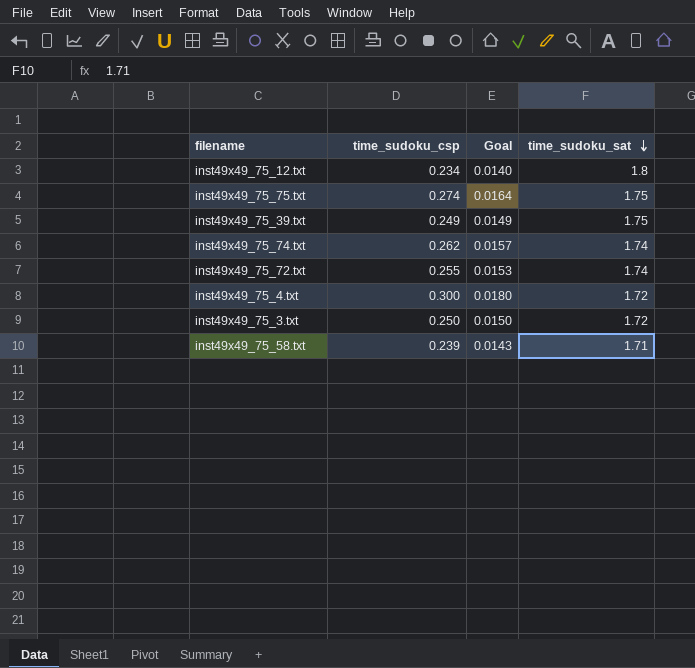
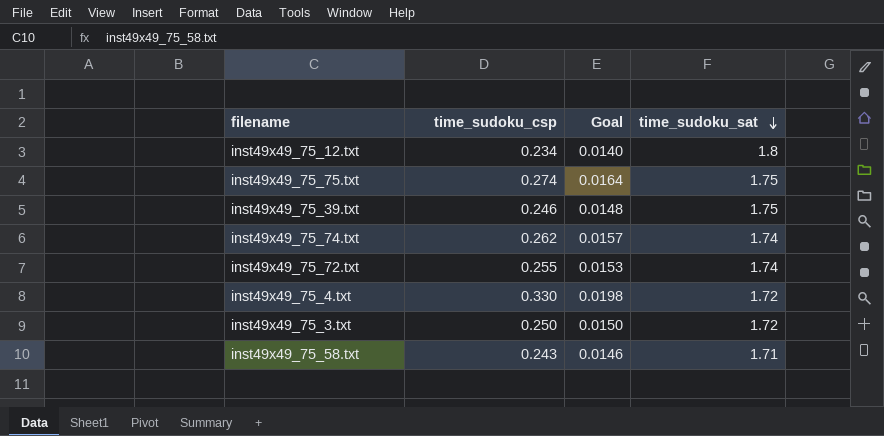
inst49x49_75_39.txt | time_sudoku_csp: 0.249 -> 0.246
inst49x49_75_39.txt | Goal: 0.0149 -> 0.0148
inst49x49_75_4.txt | time_sudoku_csp: 0.300 -> 0.330
inst49x49_75_4.txt | Goal: 0.0180 -> 0.0198
inst49x49_75_58.txt | time_sudoku_csp: 0.239 -> 0.243
inst49x49_75_58.txt | Goal: 0.0143 -> 0.0146

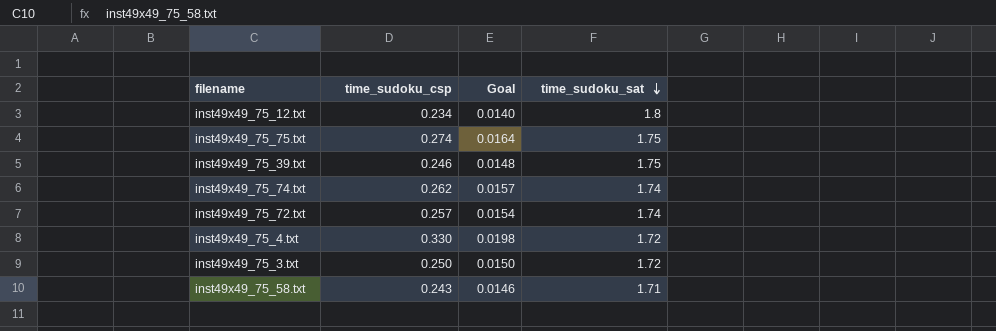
inst49x49_75_72.txt | time_sudoku_csp: 0.255 -> 0.257
inst49x49_75_72.txt | Goal: 0.0153 -> 0.0154

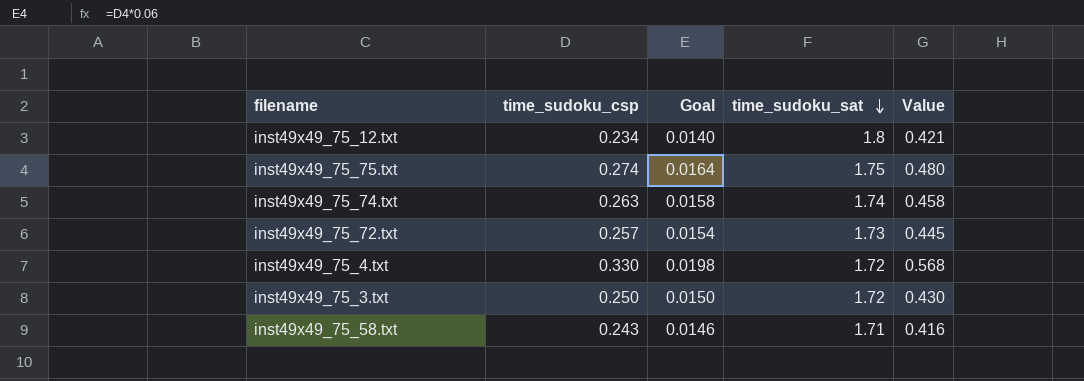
column Value | formula: none -> [time_sudoku_csp] * [time_sudoku_sat]
row inst49x49_75_39.txt: 0.246 | 0.0148 | 1.75 -> none
inst49x49_75_74.txt | time_sudoku_csp: 0.262 -> 0.263
inst49x49_75_74.txt | Goal: 0.0157 -> 0.0158
inst49x49_75_72.txt | time_sudoku_sat: 1.74 -> 1.73

